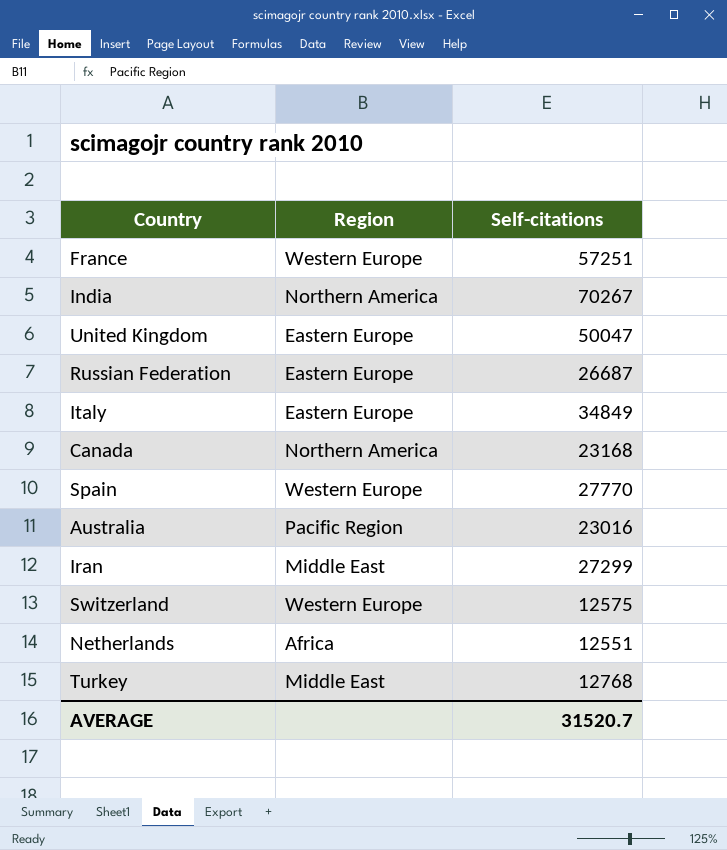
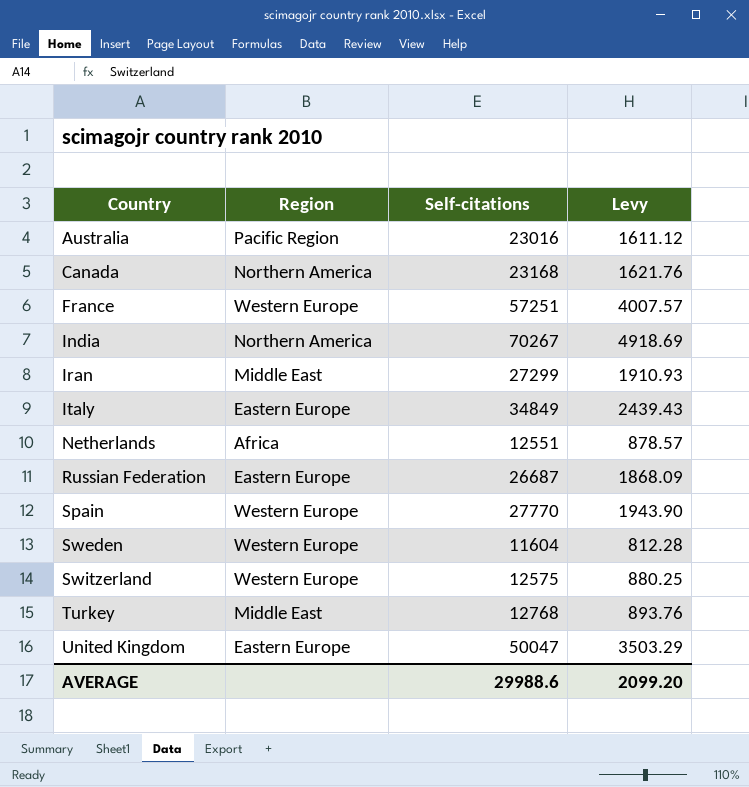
row order: none -> Country ascending
column Levy | formula: none -> [Self-citations] * 0.07
row Sweden: none -> Western Europe | 11604 | 812.28
AVERAGE | Self-citations: 31520.7 -> 29988.6

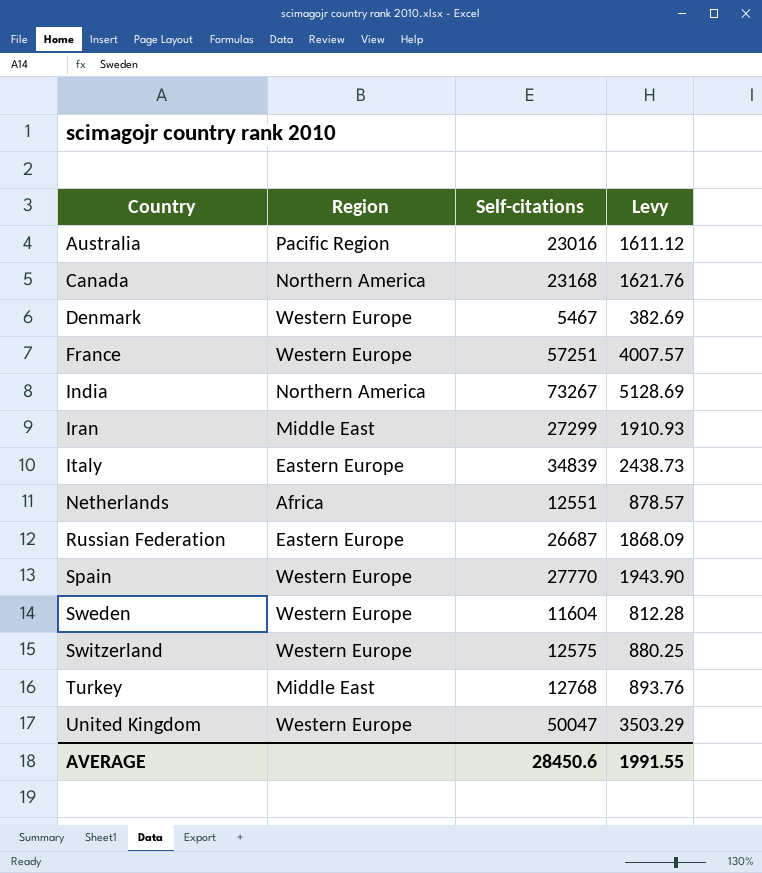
row Denmark: none -> Western Europe | 5467 | 382.69
India | Self-citations: 70267 -> 73267
India | Levy: 4918.69 -> 5128.69
Italy | Self-citations: 34849 -> 34839
Italy | Levy: 2439.43 -> 2438.73
United Kingdom | Region: Eastern Europe -> Western Europe
AVERAGE | Self-citations: 29988.6 -> 28450.6
AVERAGE | Levy: 2099.20 -> 1991.55

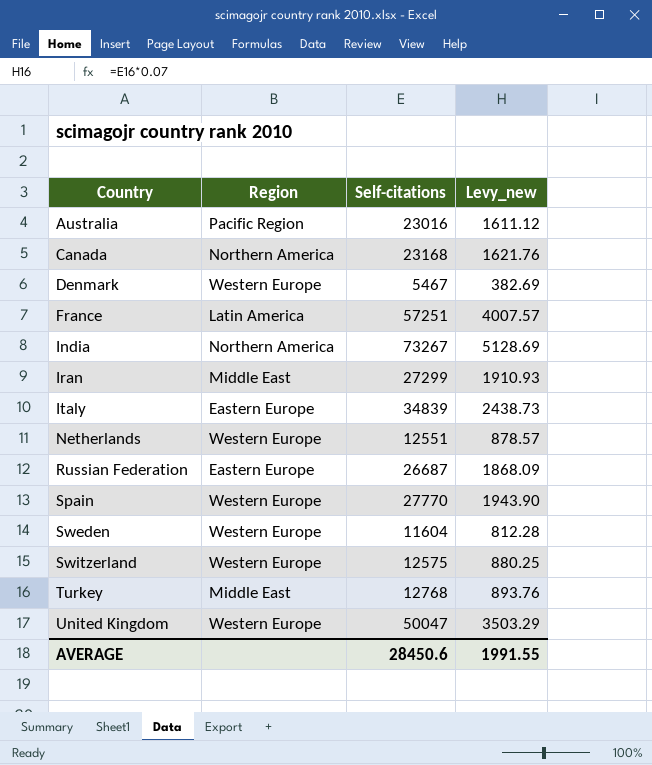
column name: Levy -> Levy_new
France | Region: Western Europe -> Latin America
Netherlands | Region: Africa -> Western Europe

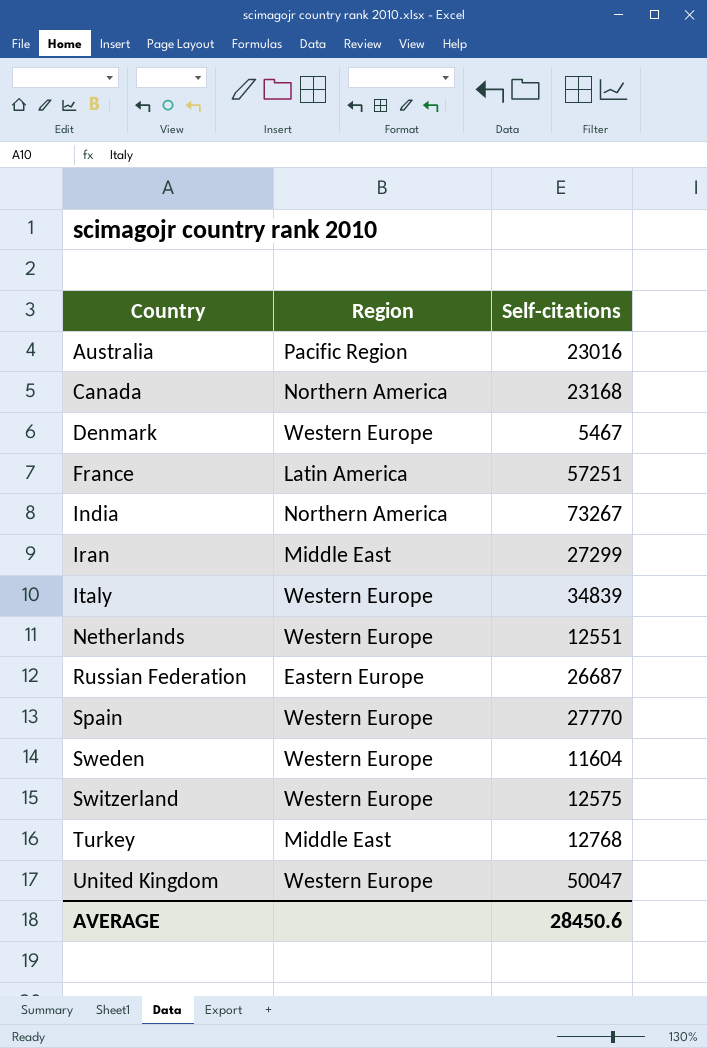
column Levy_new | formula: [Self-citations] * 0.07 -> none
Italy | Region: Eastern Europe -> Western Europe

